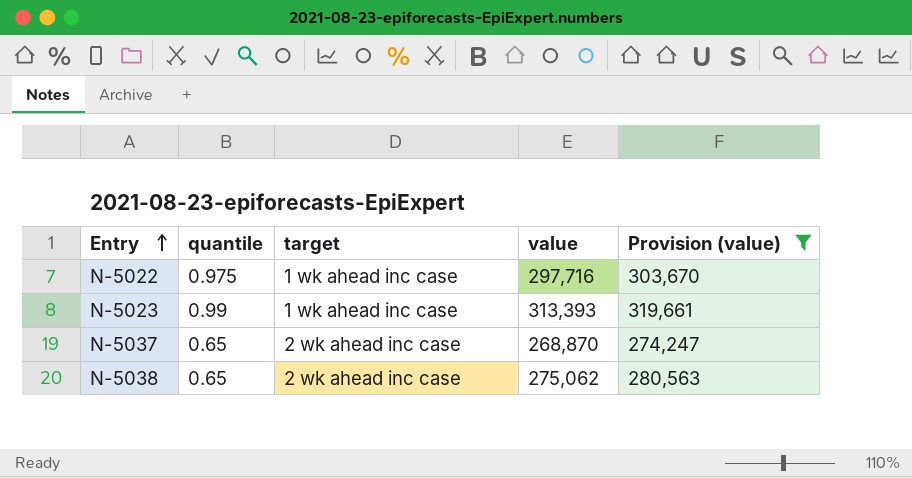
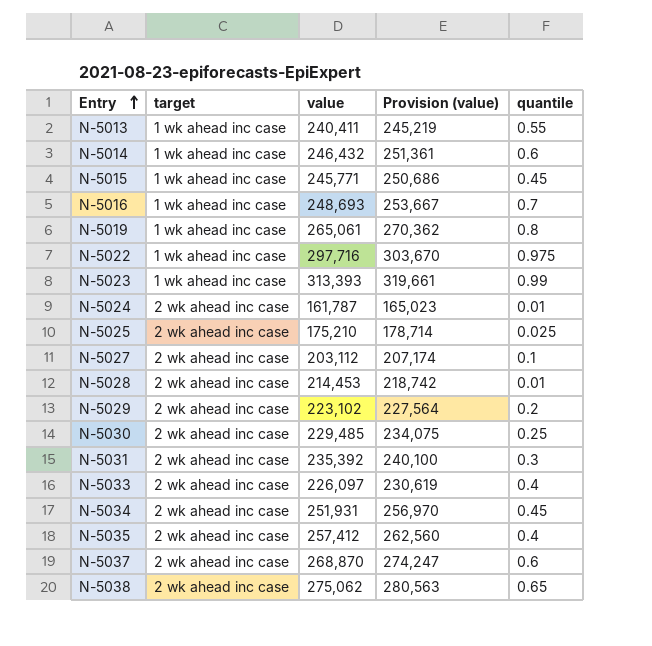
filter: Provision (value) >= 274,247 -> none
column quantile | position: 2 -> 5
N-5037 | quantile: 0.65 -> 0.6

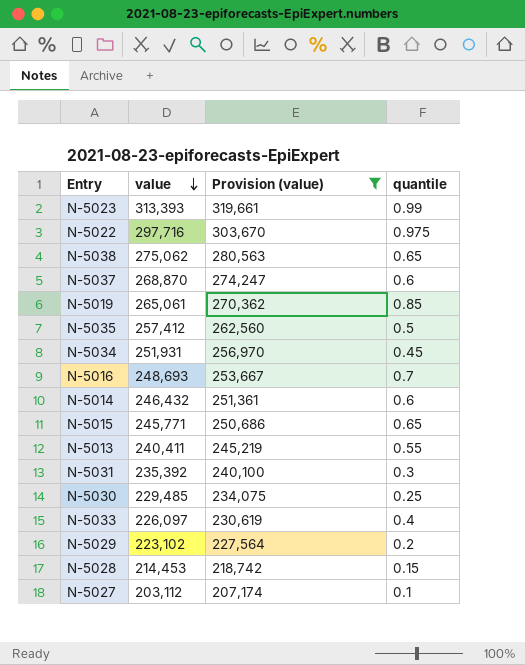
filter: none -> Provision (value) >= 207,174
row order: Entry ascending -> value descending
column target | position: 2 -> none
N-5019 | quantile: 0.8 -> 0.85
N-5035 | quantile: 0.4 -> 0.5
N-5015 | quantile: 0.45 -> 0.65
N-5028 | quantile: 0.01 -> 0.15

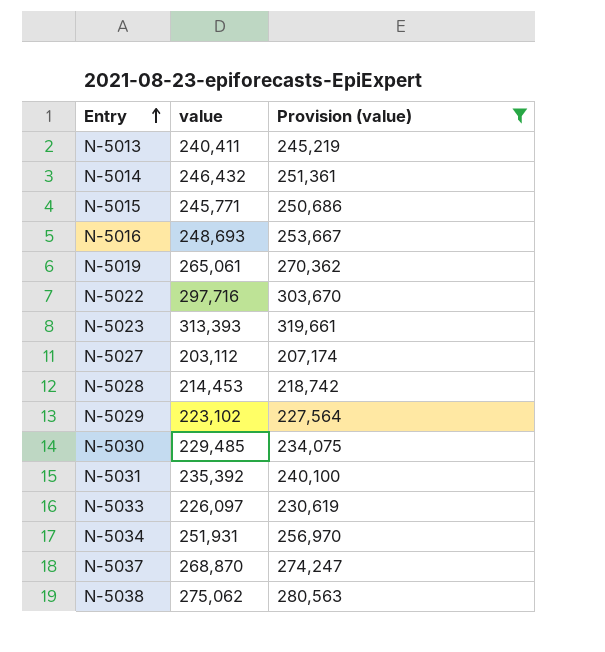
row order: value descending -> Entry ascending
column quantile | position: 4 -> none
row N-5035: 257,412 | 262,560 | 0.5 -> none

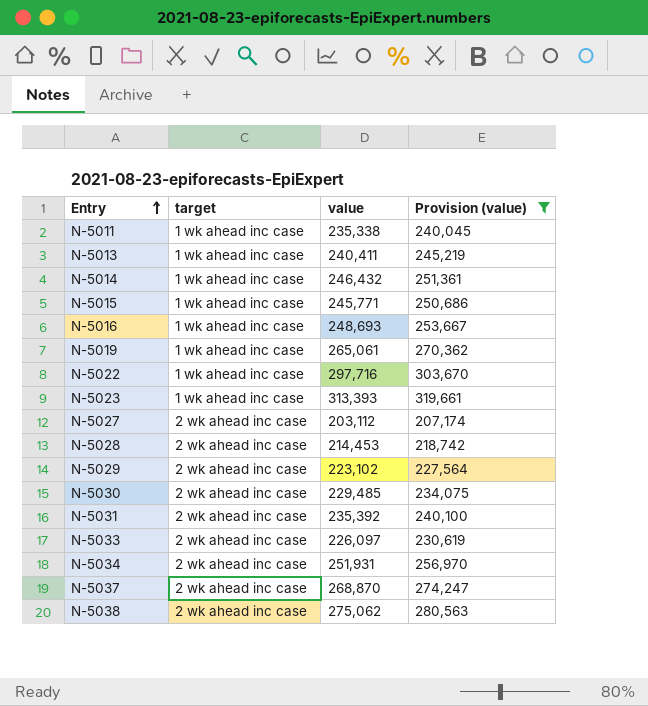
column target | position: none -> 2
row N-5011: none -> 1 wk ahead inc case | 235,338 | 240,045

